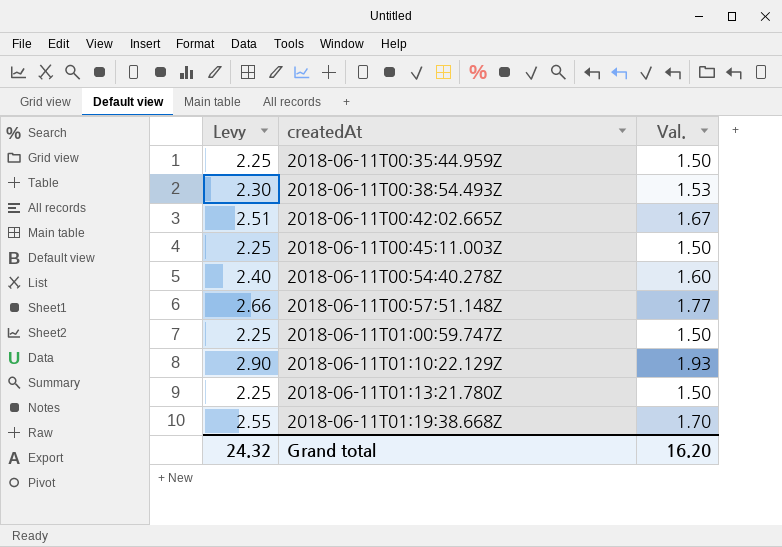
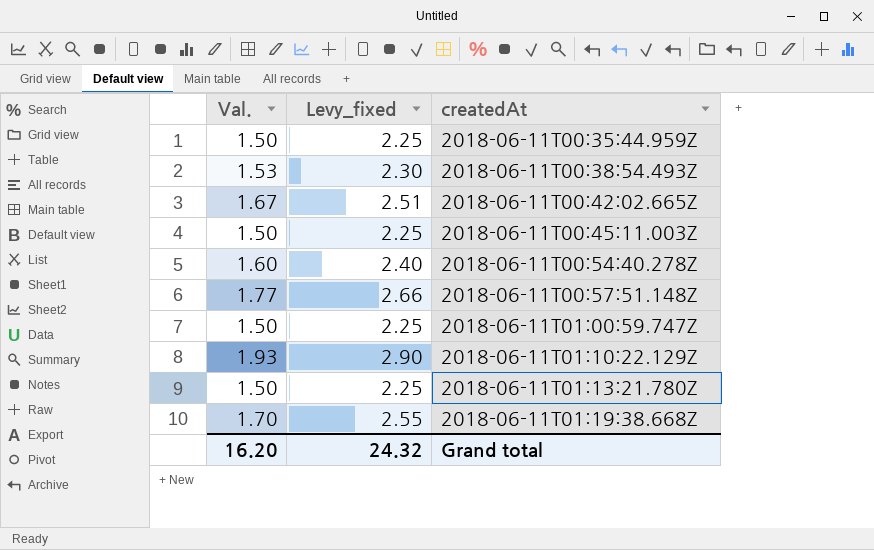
column Val. | position: 3 -> 1
column name: Levy -> Levy_fixed

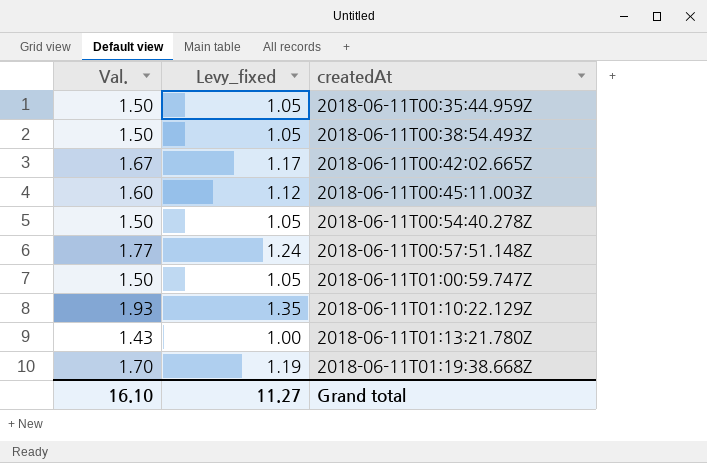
column Levy_fixed | formula: [Val.] * 1.5 -> [Val.] * 0.7
2018-06-11T00:38:54.493Z | Val.: 1.53 -> 1.50
2018-06-11T00:45:11.003Z | Val.: 1.50 -> 1.60
2018-06-11T00:54:40.278Z | Val.: 1.60 -> 1.50
2018-06-11T01:13:21.780Z | Val.: 1.50 -> 1.43
Grand total | Val.: 16.20 -> 16.10
Grand total | Levy_fixed: 24.32 -> 11.27

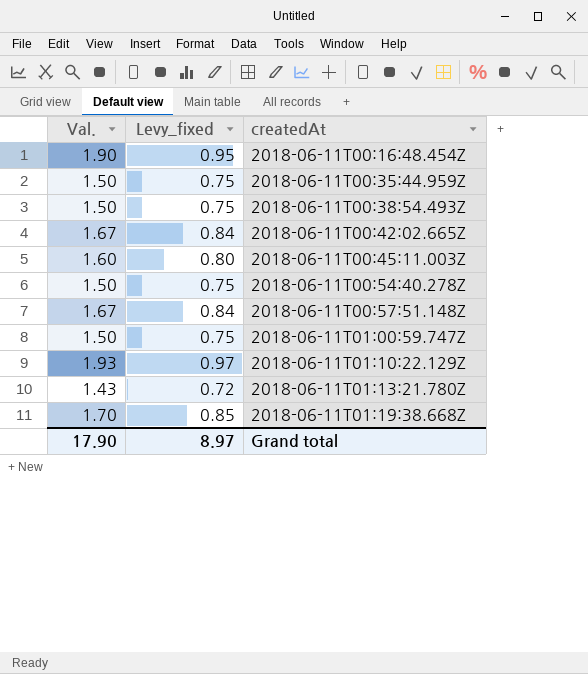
column Levy_fixed | formula: [Val.] * 0.7 -> [Val.] * 0.5
row 2018-06-11T00:16:48.454Z: none -> 1.90 | 0.95
2018-06-11T00:57:51.148Z | Val.: 1.77 -> 1.67
Grand total | Val.: 16.10 -> 17.90
Grand total | Levy_fixed: 11.27 -> 8.97

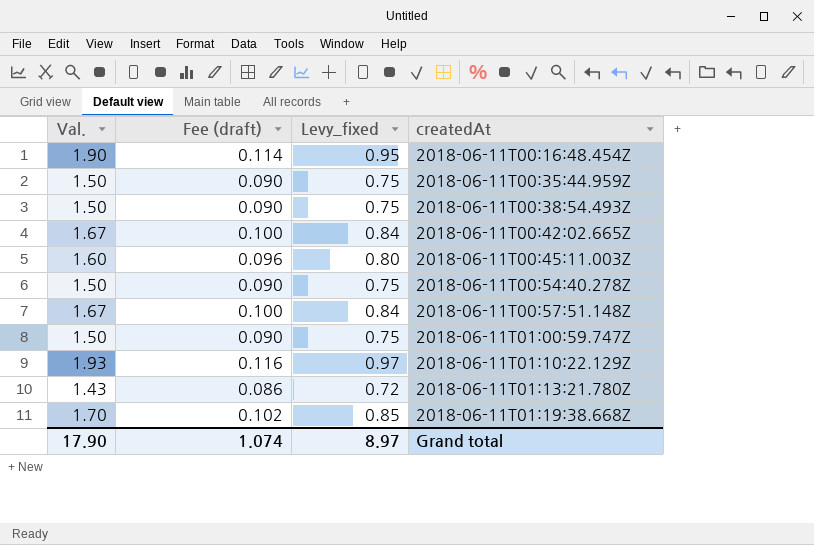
column Fee (draft) | formula: none -> [Val.] * 0.06

